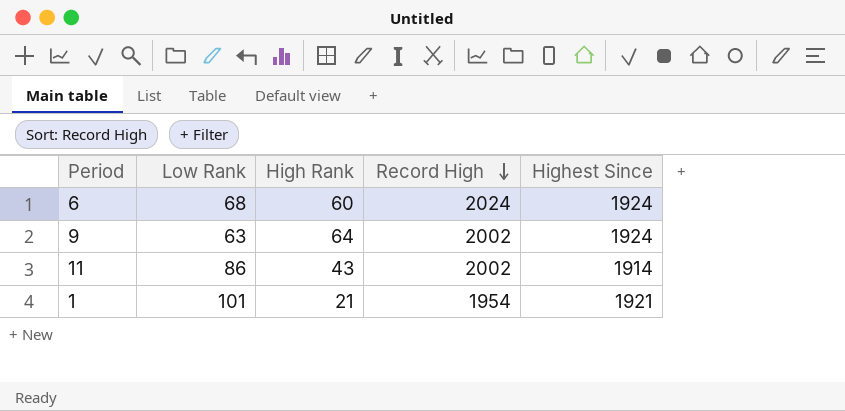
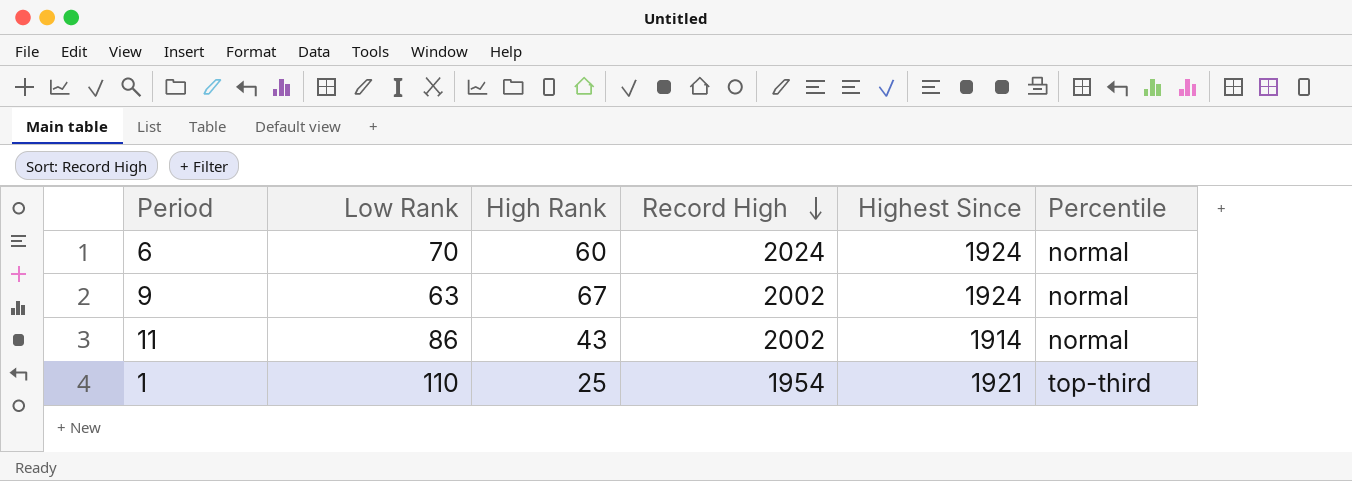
column Percentile | position: none -> 6
6 | Low Rank: 68 -> 70
9 | High Rank: 64 -> 67
1 | Low Rank: 101 -> 110
1 | High Rank: 21 -> 25

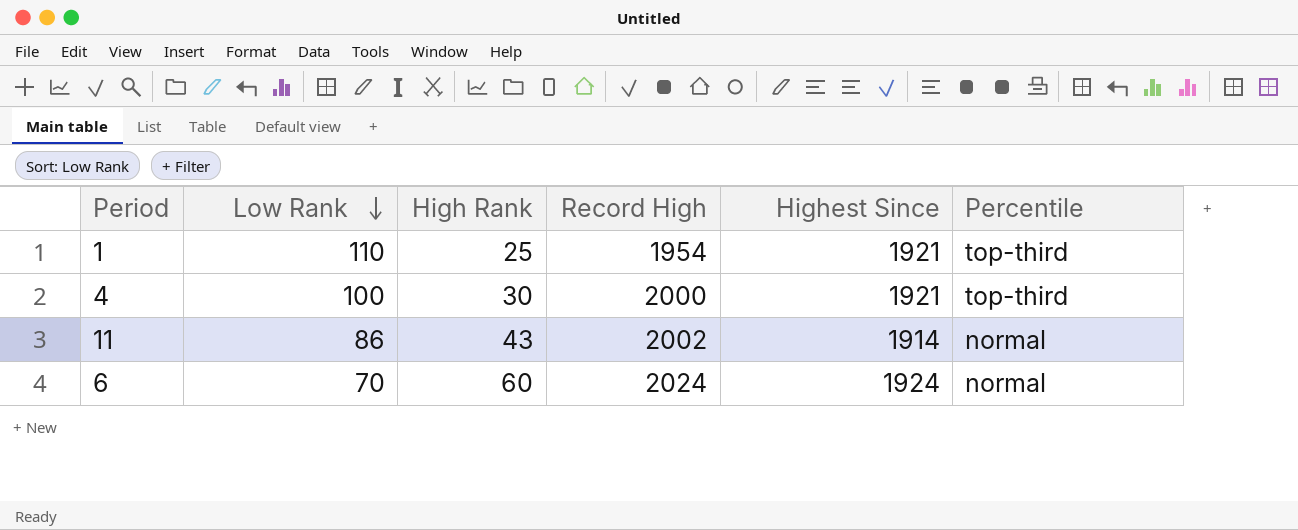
row order: Record High descending -> Low Rank descending
row 9: 63 | 67 | 2002 | 1924 | normal -> none
row 4: none -> 100 | 30 | 2000 | 1921 | top-third

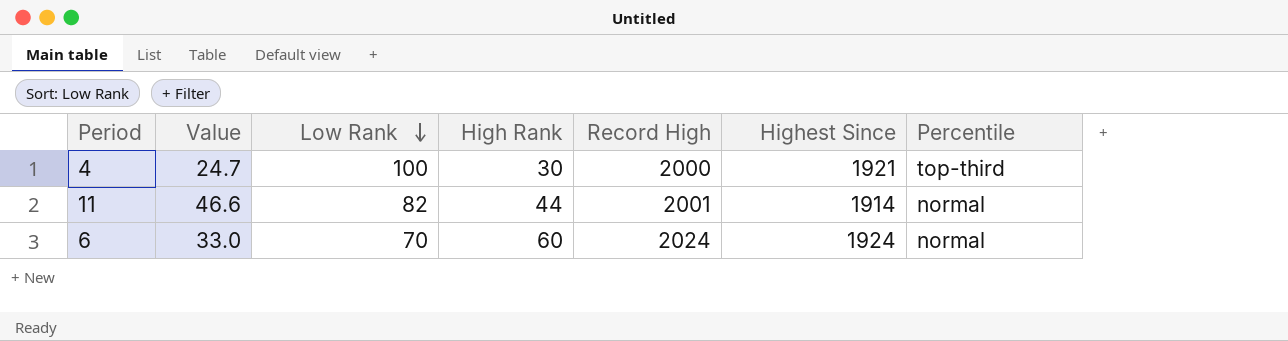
column Value | position: none -> 2
row 1: 110 | 25 | 1954 | 1921 | top-third -> none
11 | Low Rank: 86 -> 82
11 | High Rank: 43 -> 44
11 | Record High: 2002 -> 2001

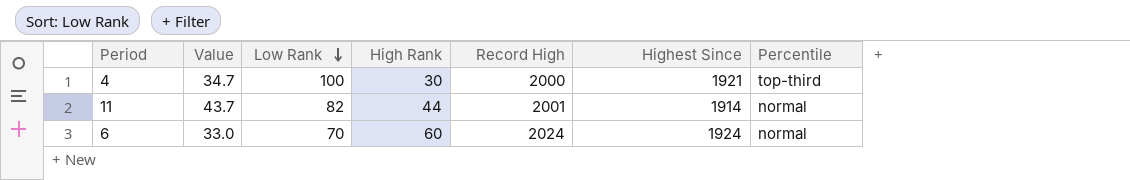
4 | Value: 24.7 -> 34.7
11 | Value: 46.6 -> 43.7

